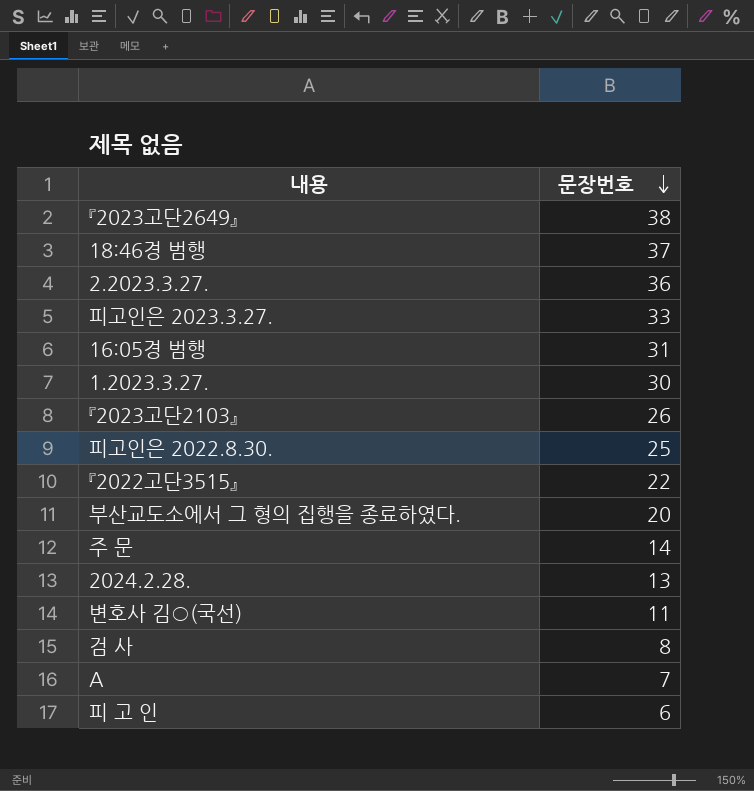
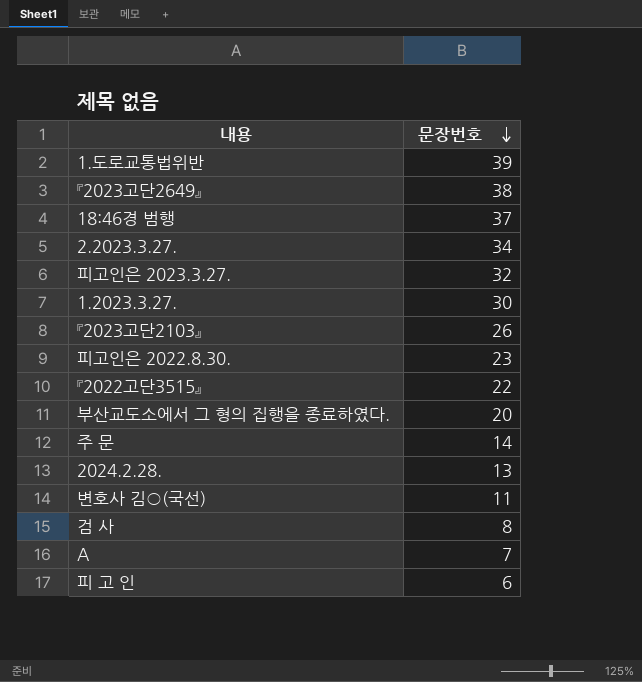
row 16:05경 범행: 31 -> none
row 1.도로교통법위반: none -> 39
2.2023.3.27. | 문장번호: 36 -> 34
피고인은 2023.3.27. | 문장번호: 33 -> 32
피고인은 2022.8.30. | 문장번호: 25 -> 23

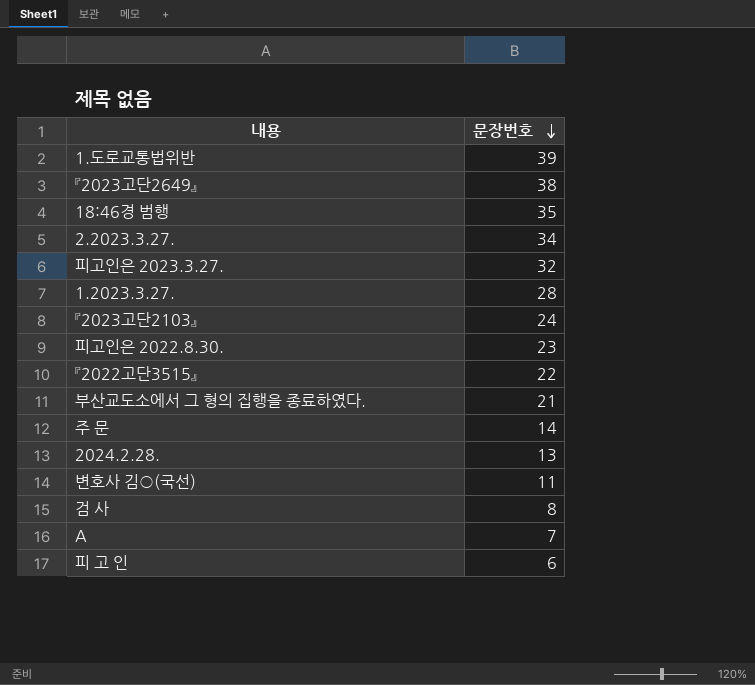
18:46경 범행 | 문장번호: 37 -> 35
1.2023.3.27. | 문장번호: 30 -> 28
『2023고단2103』 | 문장번호: 26 -> 24
부산교도소에서 그 형의 집행을 종료하였다. | 문장번호: 20 -> 21

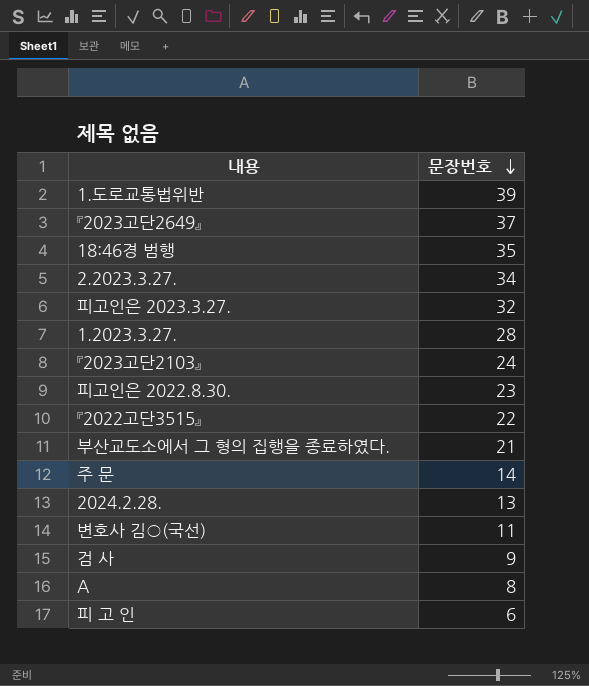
『2023고단2649』 | 문장번호: 38 -> 37
검 사 | 문장번호: 8 -> 9
A | 문장번호: 7 -> 8

